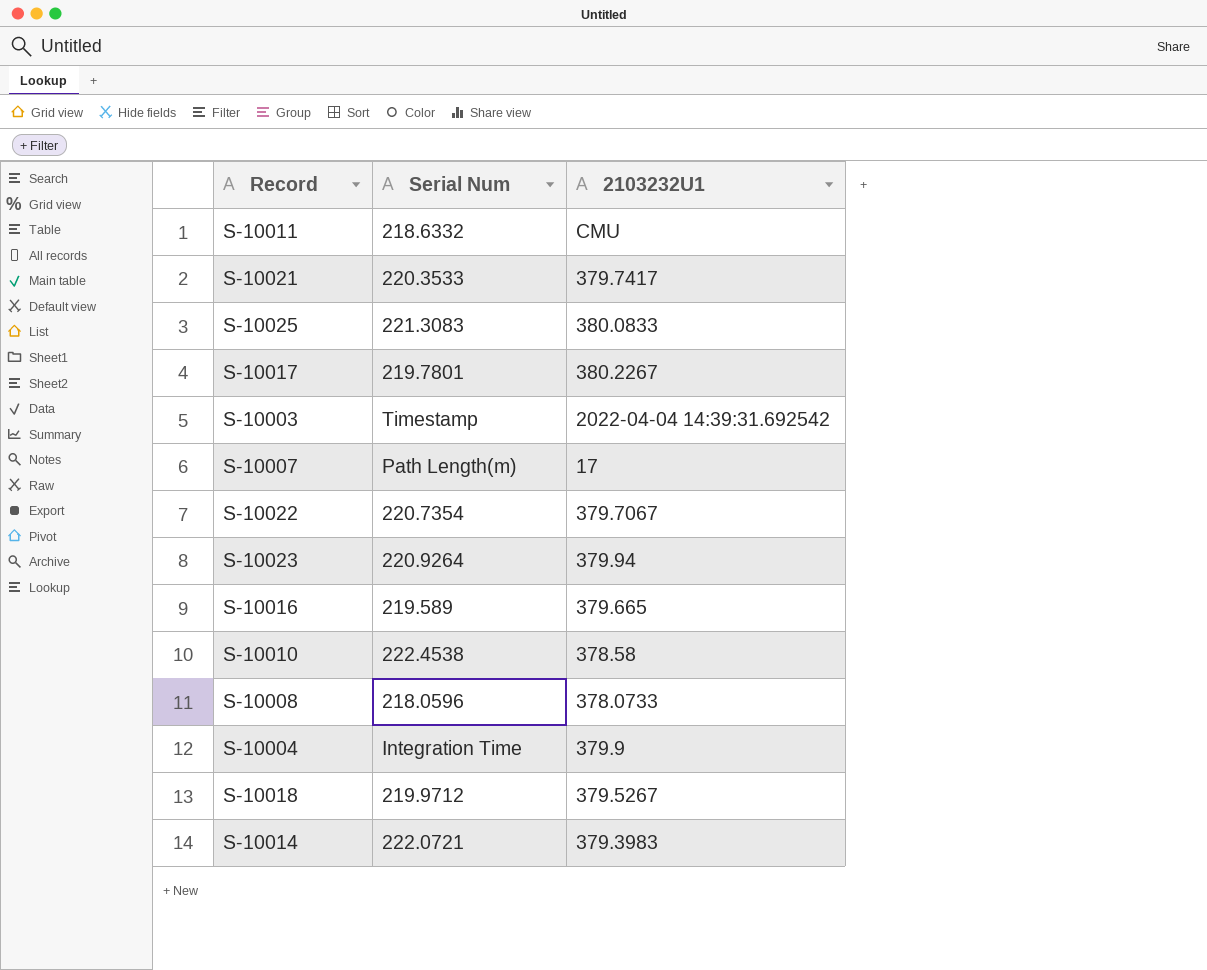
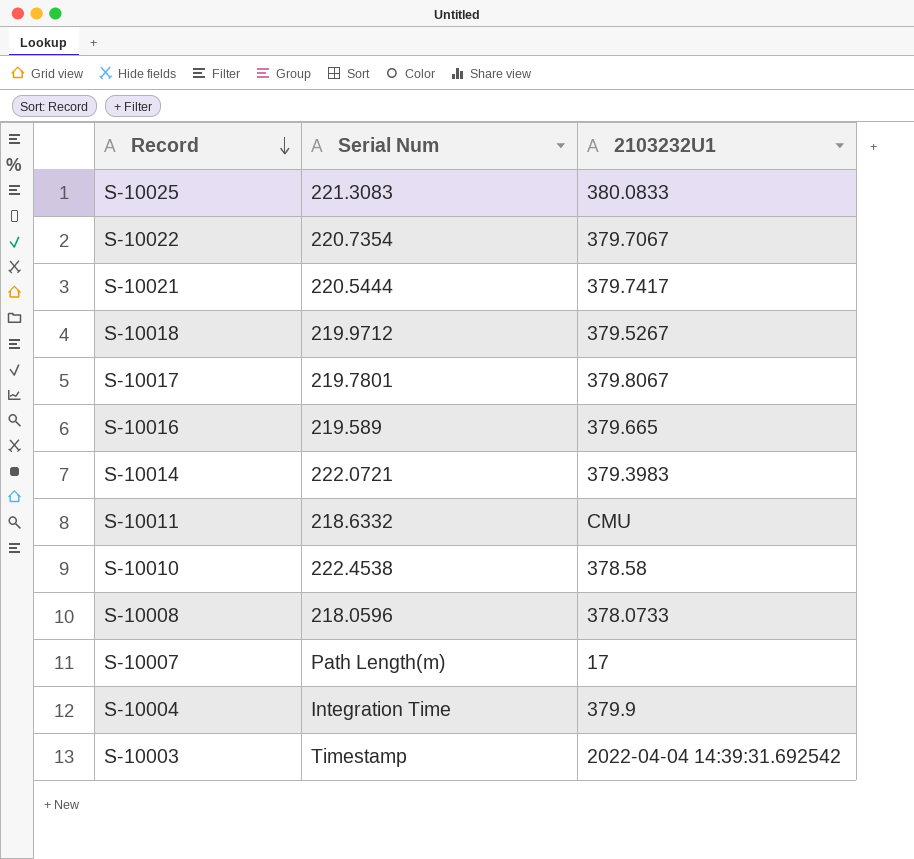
row order: none -> Record descending
row S-10023: 220.9264 | 379.94 -> none
S-10021 | Serial Num: 220.3533 -> 220.5444
S-10017 | 2103232U1: 380.2267 -> 379.8067

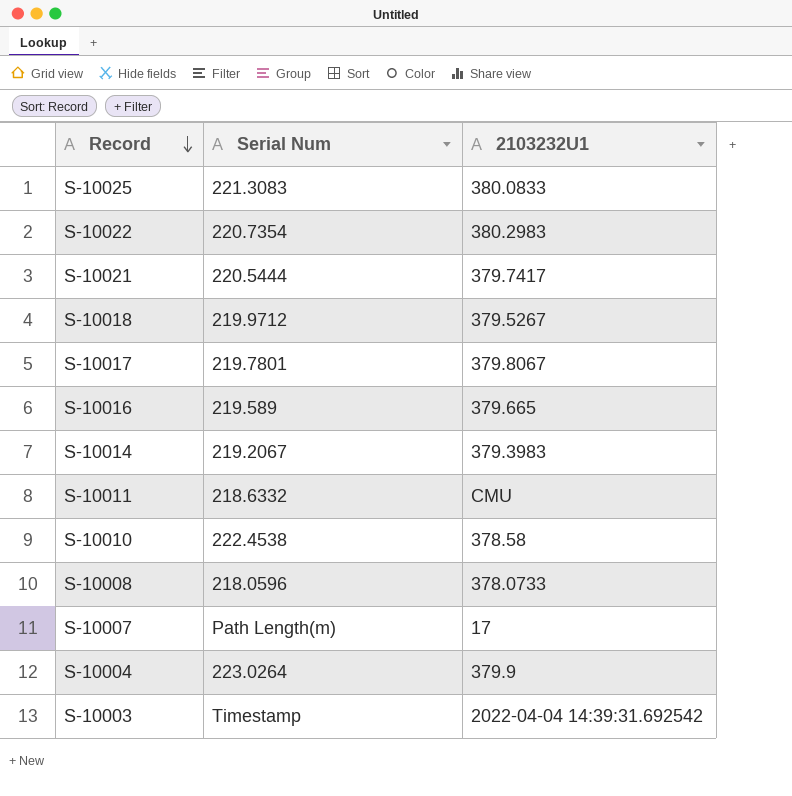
S-10022 | 2103232U1: 379.7067 -> 380.2983
S-10014 | Serial Num: 222.0721 -> 219.2067
S-10004 | Serial Num: Integration Time -> 223.0264

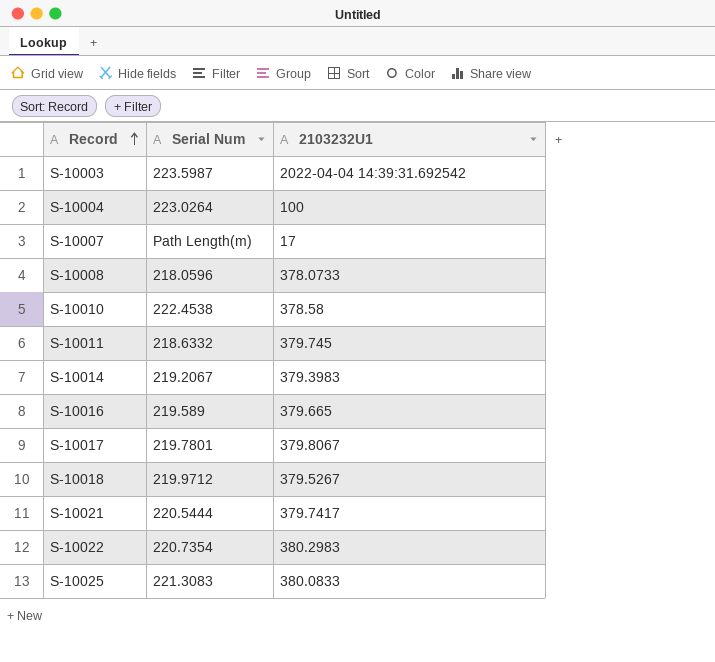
row order: Record descending -> Record ascending
S-10003 | Serial Num: Timestamp -> 223.5987
S-10004 | 2103232U1: 379.9 -> 100
S-10011 | 2103232U1: CMU -> 379.745

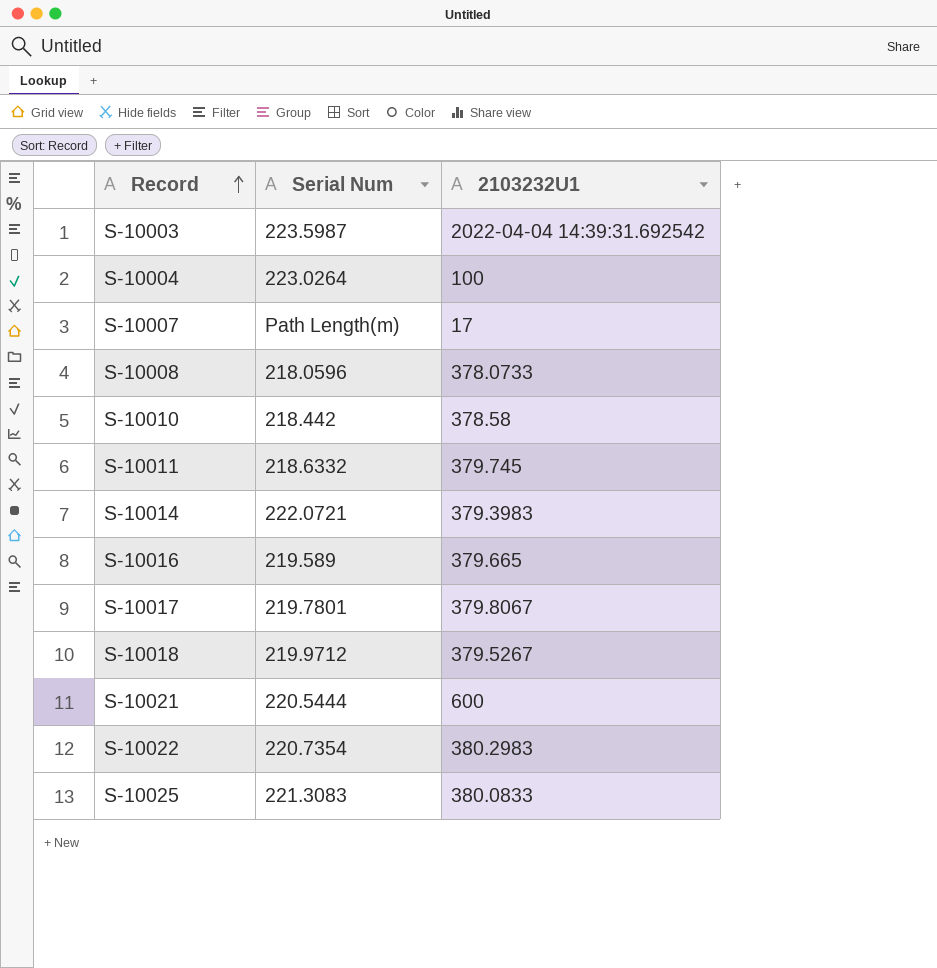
S-10010 | Serial Num: 222.4538 -> 218.442
S-10014 | Serial Num: 219.2067 -> 222.0721
S-10021 | 2103232U1: 379.7417 -> 600

